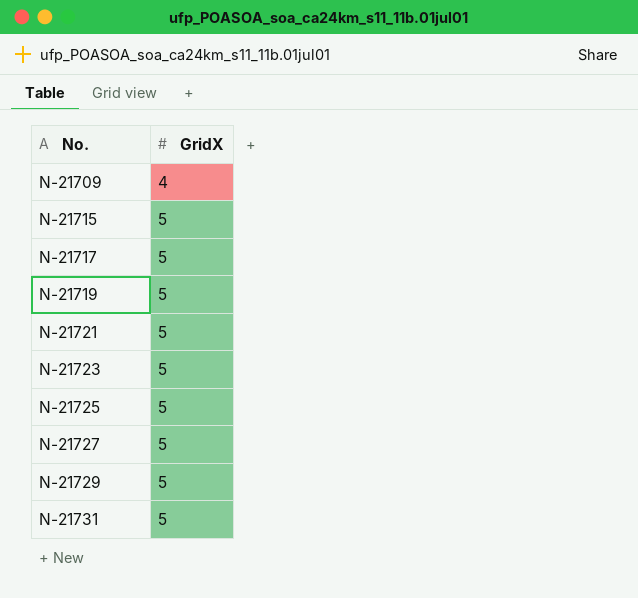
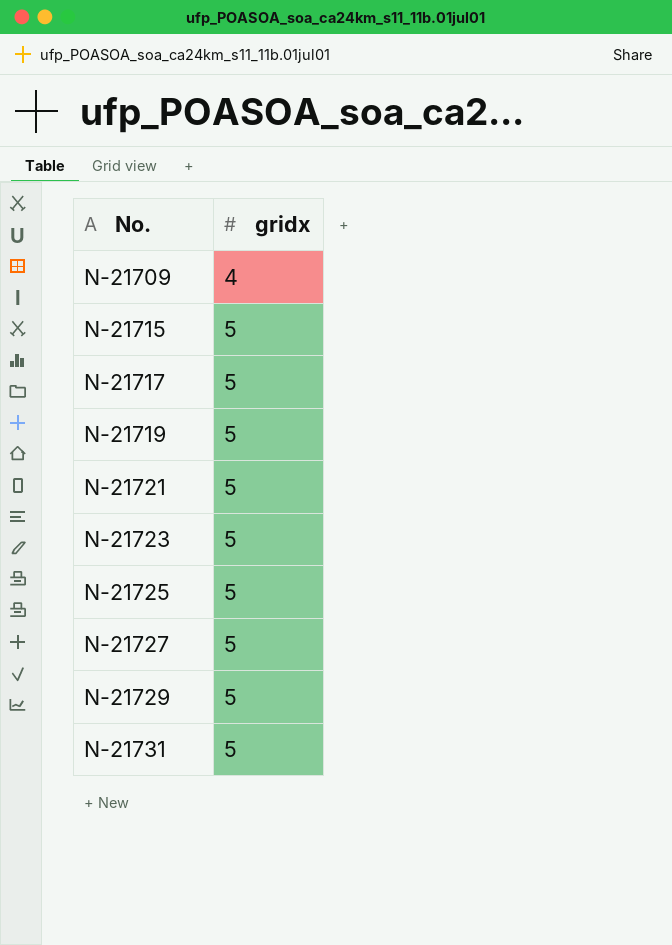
column name: GridX -> gridx

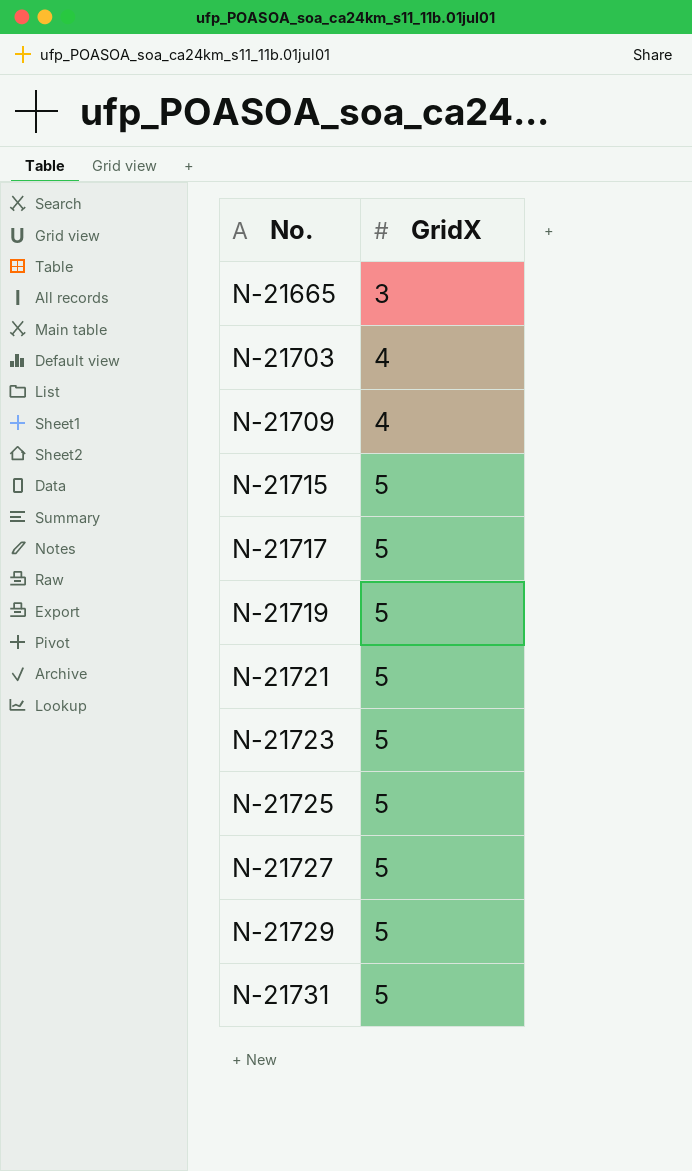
column name: gridx -> GridX
row N-21665: none -> 3
row N-21703: none -> 4

